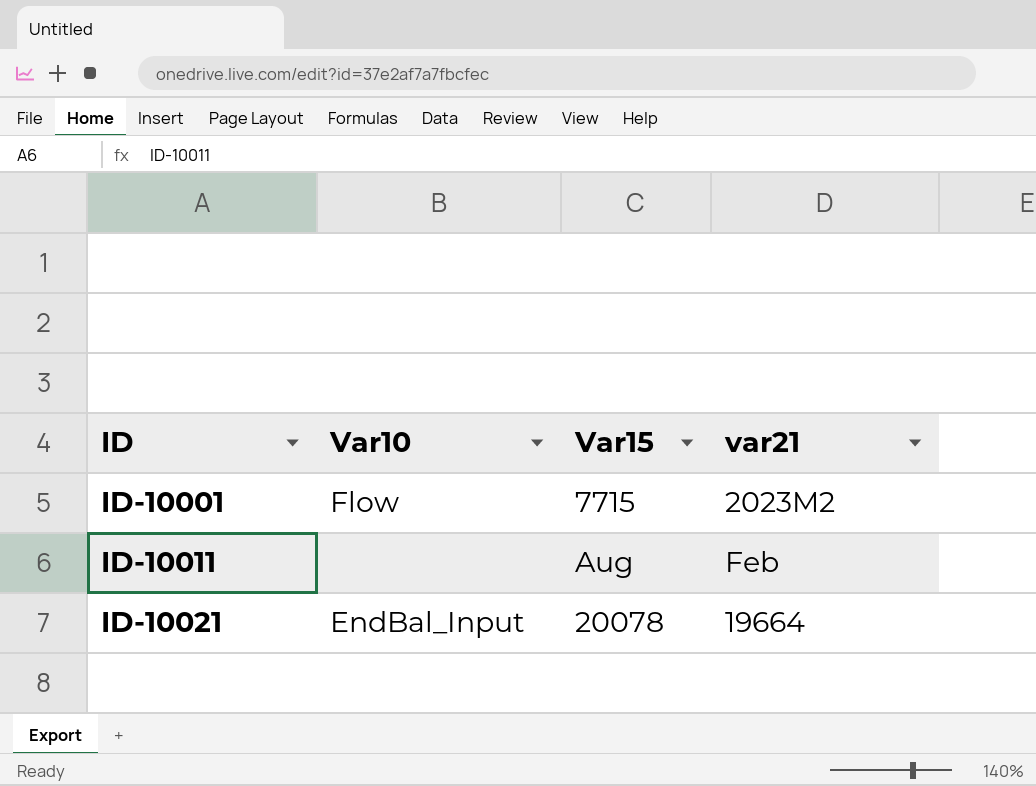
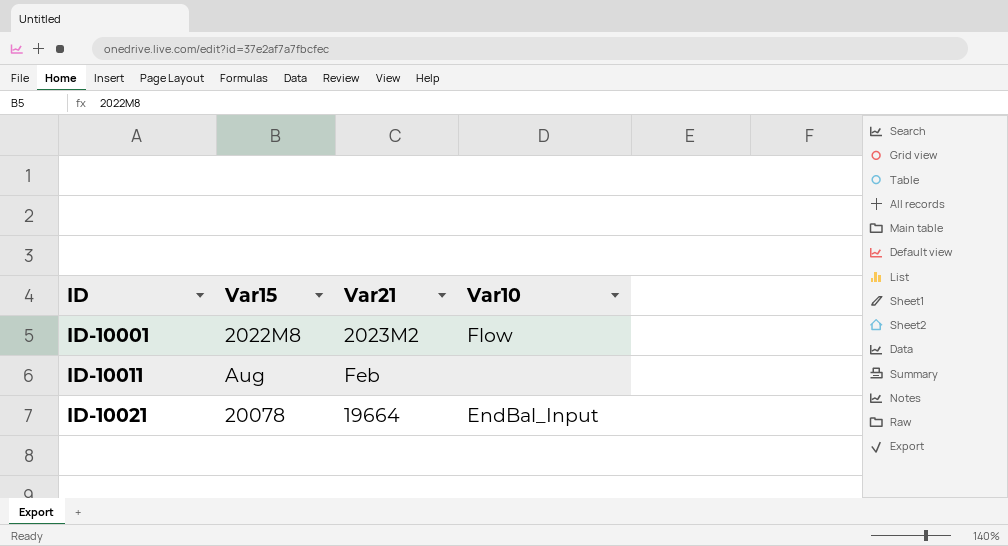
column name: var21 -> Var21
column Var10 | position: 2 -> 4
ID-10001 | Var15: 7715 -> 2022M8

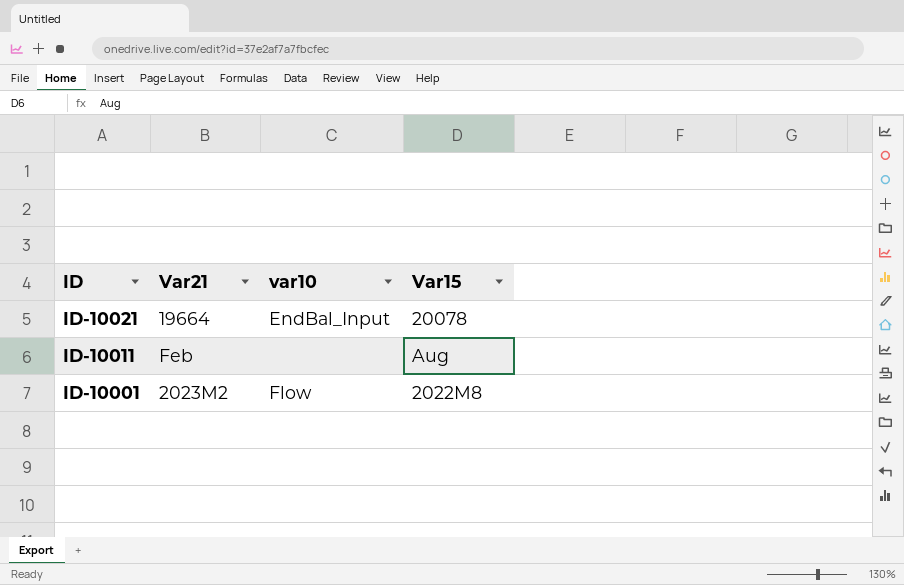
row order: ID ascending -> ID descending
column name: Var10 -> var10
column Var15 | position: 2 -> 4

